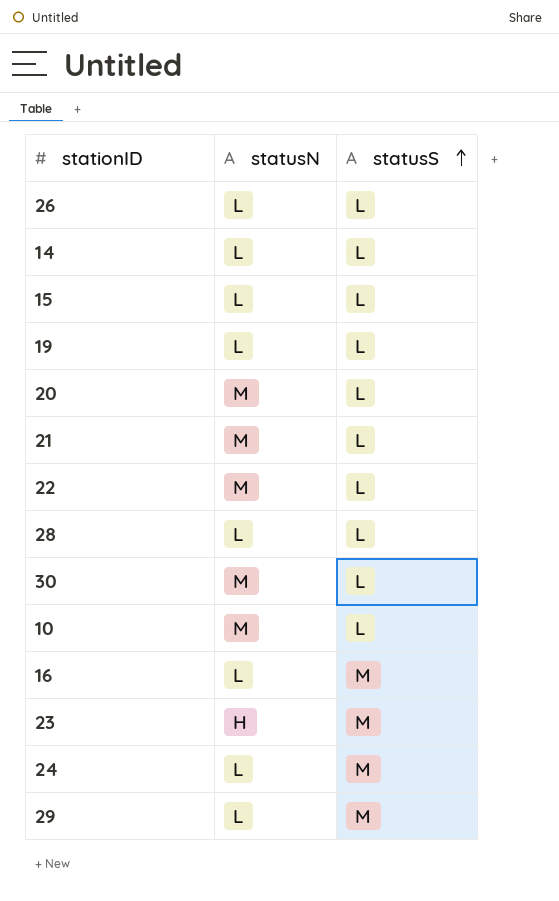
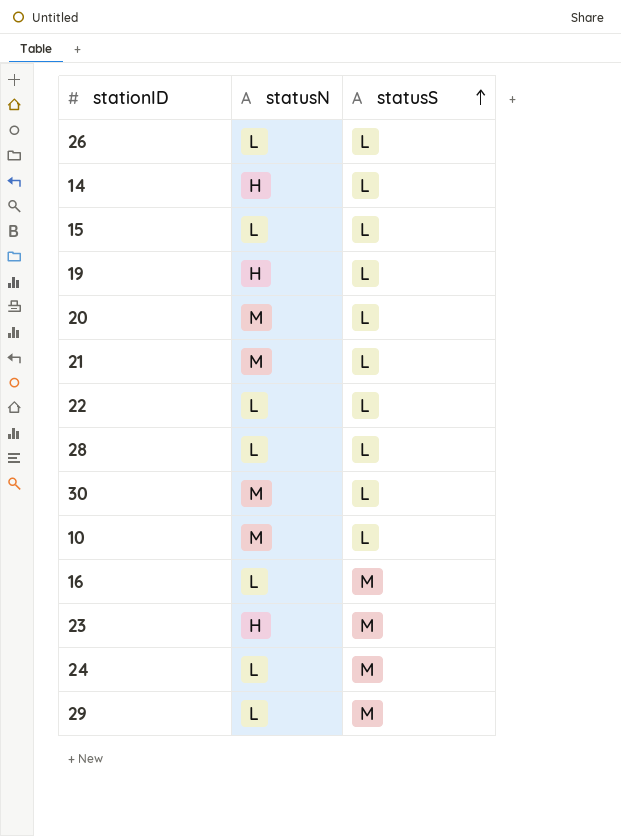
14 | statusN: L -> H
19 | statusN: L -> H
22 | statusN: M -> L

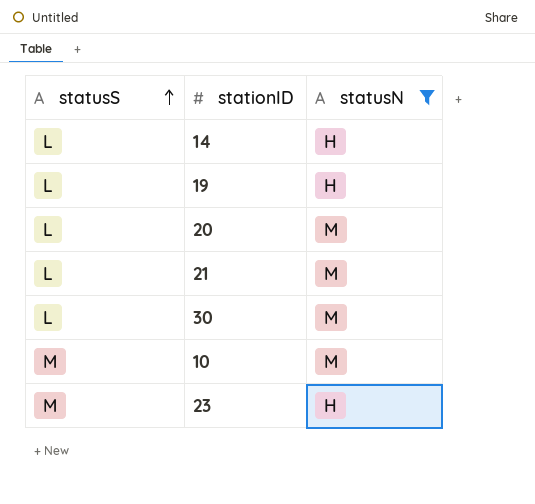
filter: none -> statusN != L
column statusS | position: 3 -> 1
10 | statusS: L -> M

